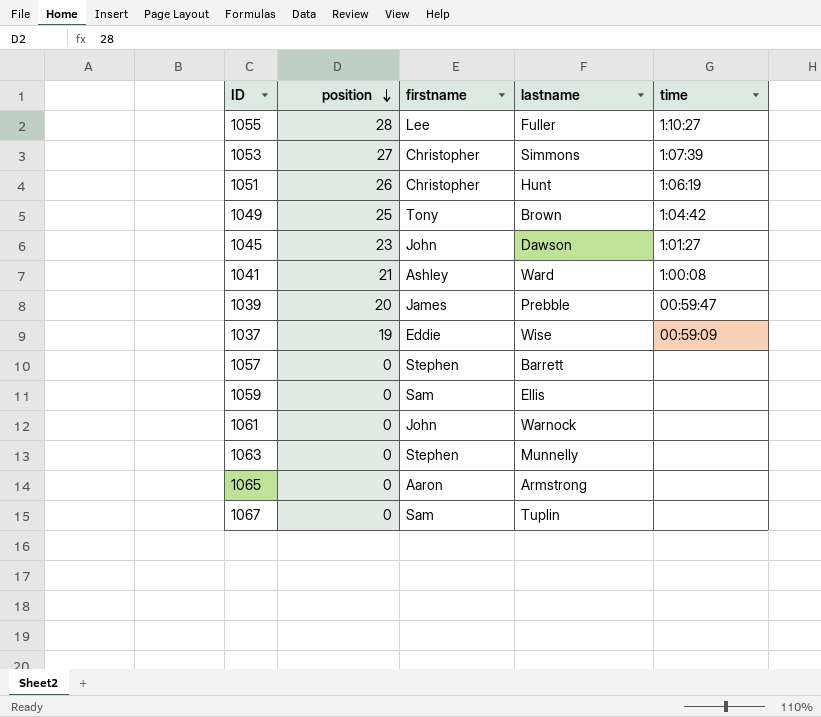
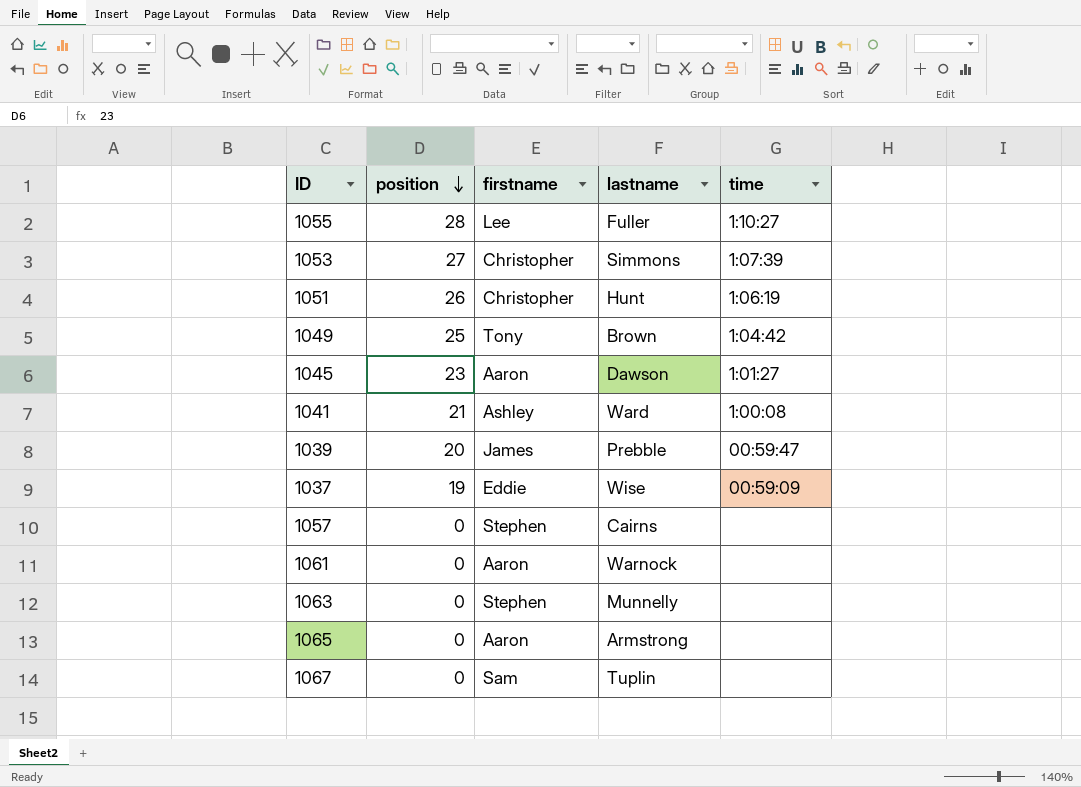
row 1059: 0 | Sam | Ellis | none -> none
1045 | firstname: John -> Aaron
1057 | lastname: Barrett -> Cairns
1061 | firstname: John -> Aaron

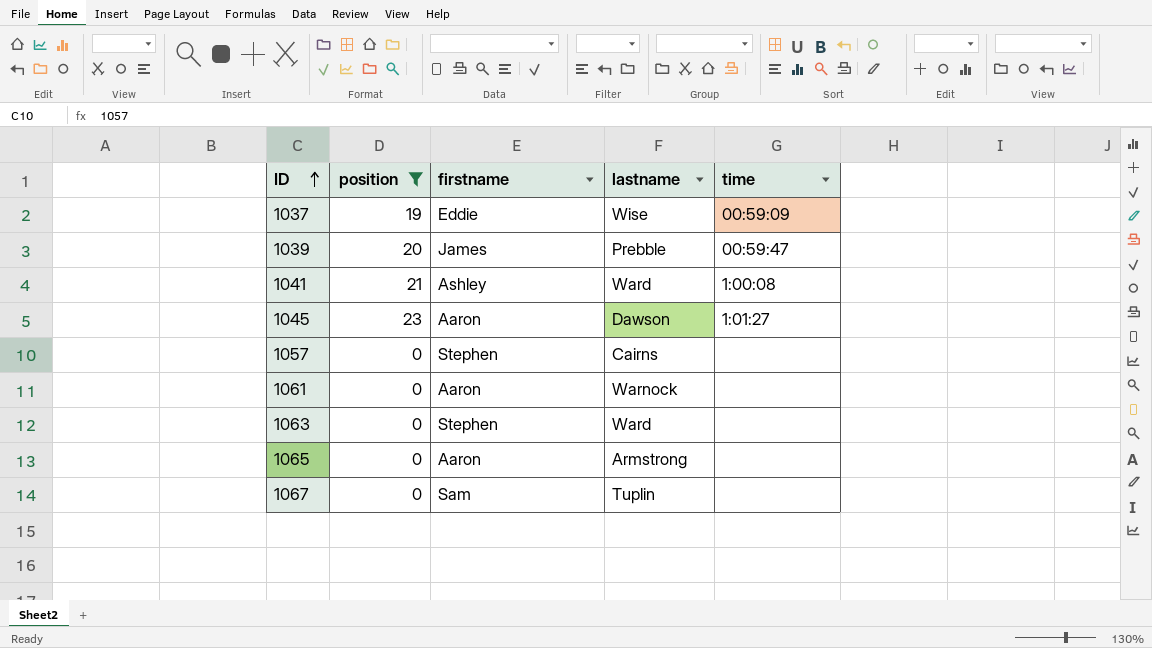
filter: none -> position <= 23
row order: position descending -> ID ascending
1063 | lastname: Munnelly -> Ward

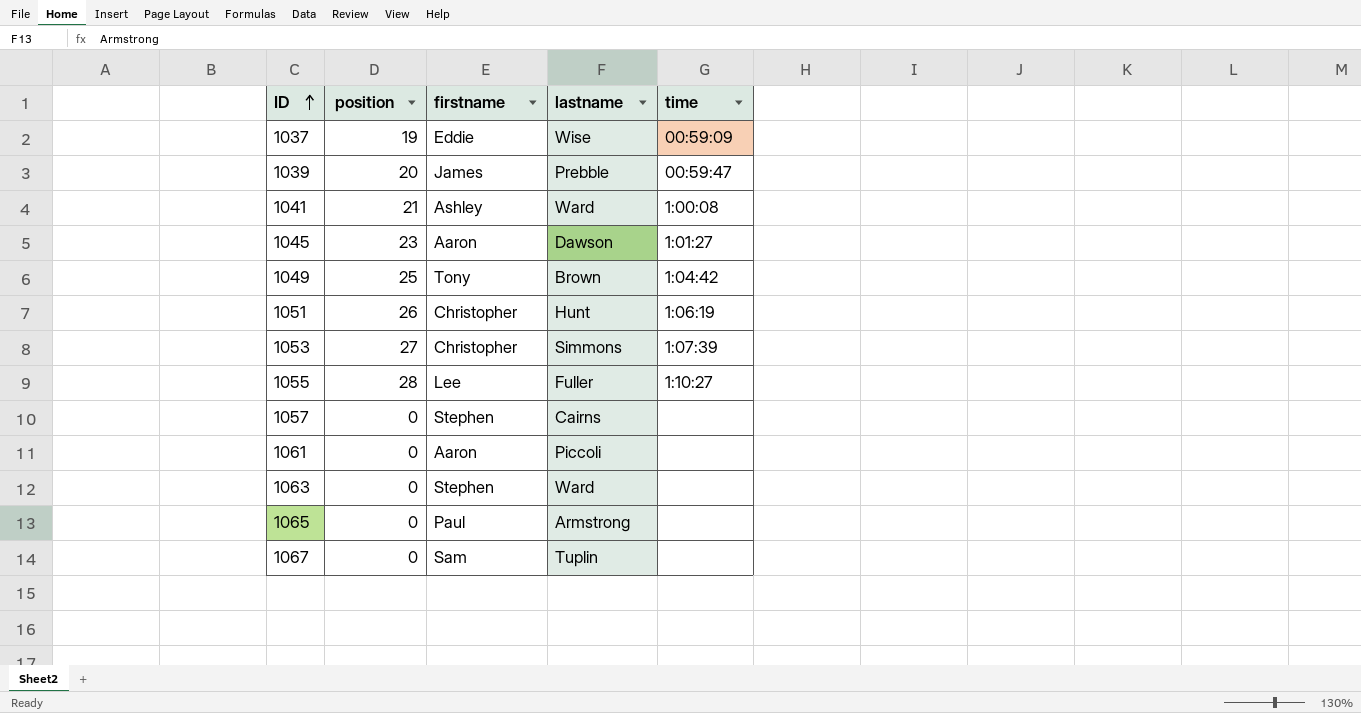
filter: position <= 23 -> none
1061 | lastname: Warnock -> Piccoli
1065 | firstname: Aaron -> Paul

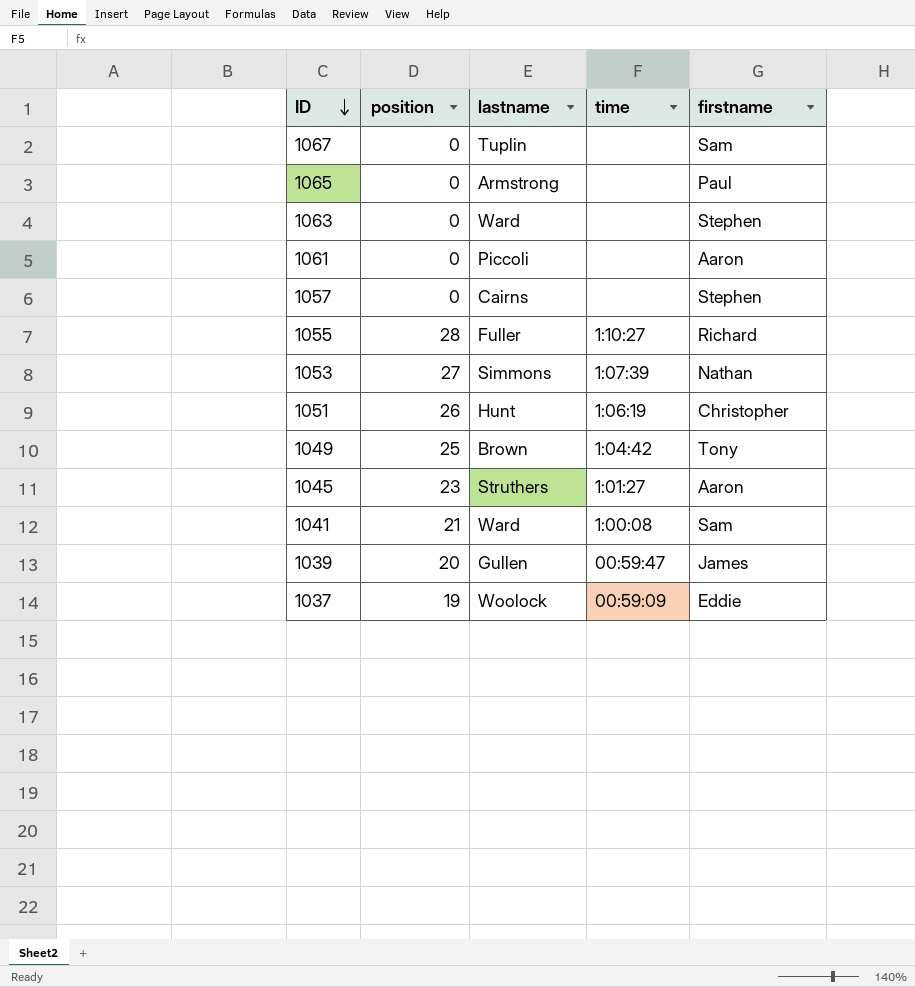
row order: ID ascending -> ID descending
column firstname | position: 3 -> 5
1055 | firstname: Lee -> Richard
1053 | firstname: Christopher -> Nathan
1045 | lastname: Dawson -> Struthers
1041 | firstname: Ashley -> Sam
1039 | lastname: Prebble -> Gullen
1037 | lastname: Wise -> Woolock

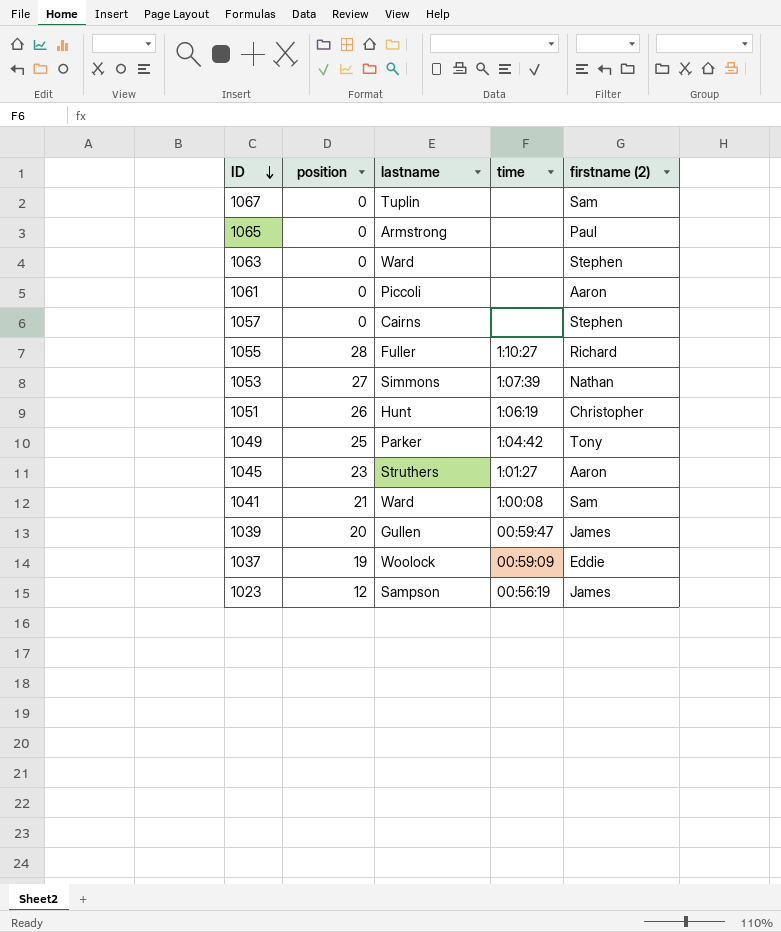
column name: firstname -> firstname (2)
1049 | lastname: Brown -> Parker
row 1023: none -> 12 | Sampson | 00:56:19 | James

